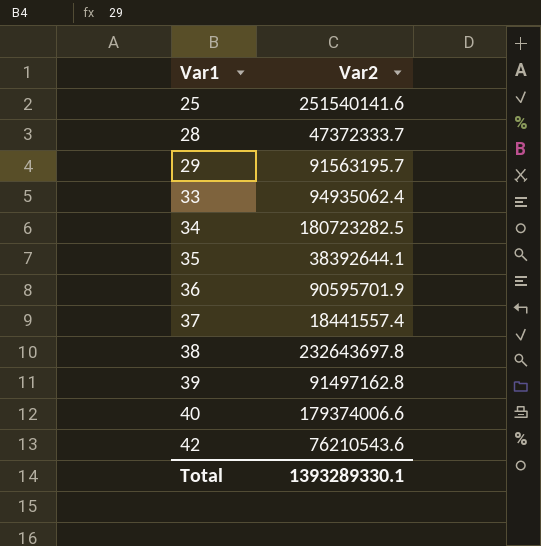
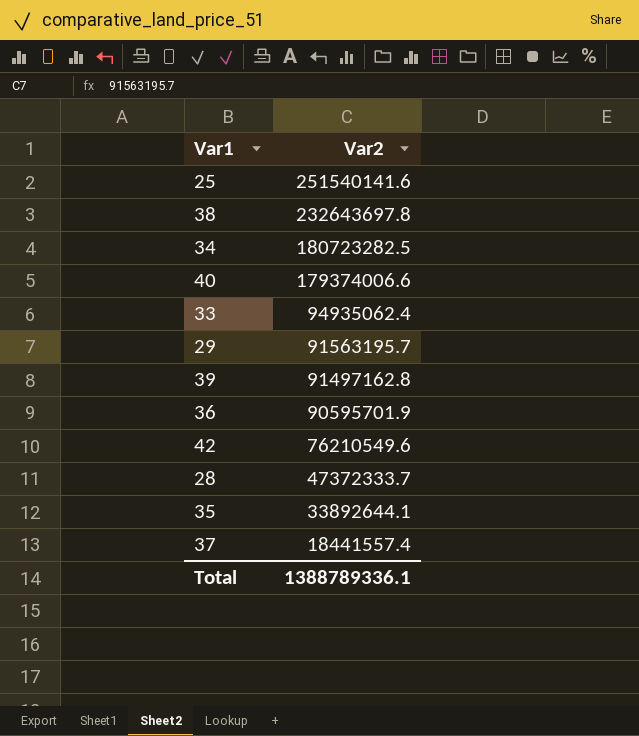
row order: Var1 ascending -> Var2 descending
42 | Var2: 76210543.6 -> 76210549.6
35 | Var2: 38392644.1 -> 33892644.1
Total | Var2: 1393289330.1 -> 1388789336.1

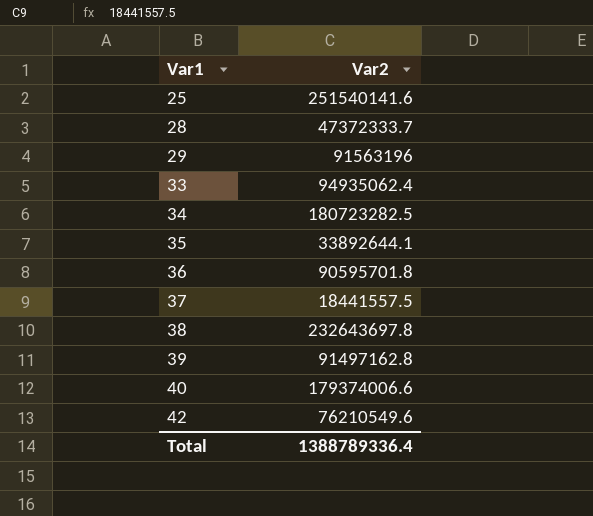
row order: Var2 descending -> Var1 ascending
29 | Var2: 91563195.7 -> 91563196
36 | Var2: 90595701.9 -> 90595701.8
37 | Var2: 18441557.4 -> 18441557.5
Total | Var2: 1388789336.1 -> 1388789336.4

